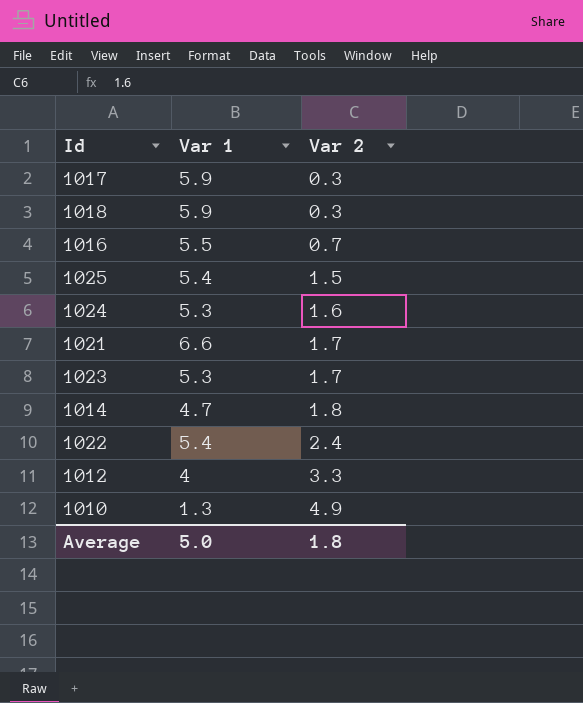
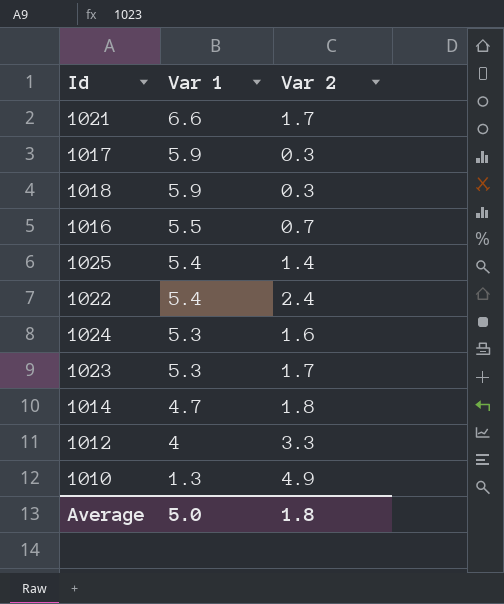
row order: Var 2 ascending -> Var 1 descending
1025 | Var 2: 1.5 -> 1.4

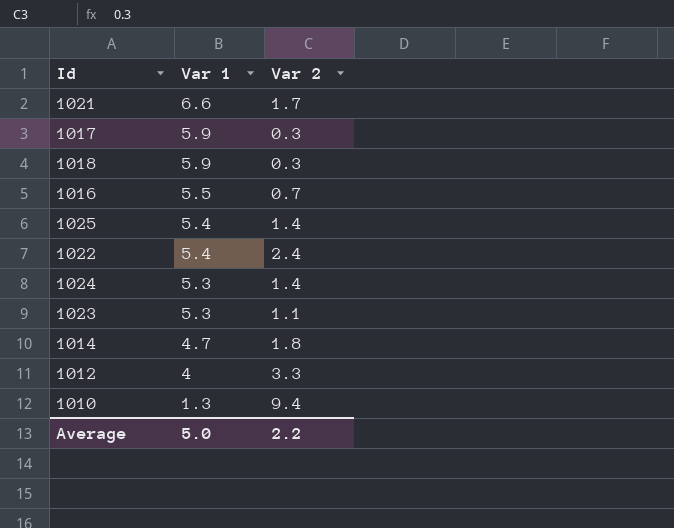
1024 | Var 2: 1.6 -> 1.4
1023 | Var 2: 1.7 -> 1.1
1010 | Var 2: 4.9 -> 9.4
Average | Var 2: 1.8 -> 2.2

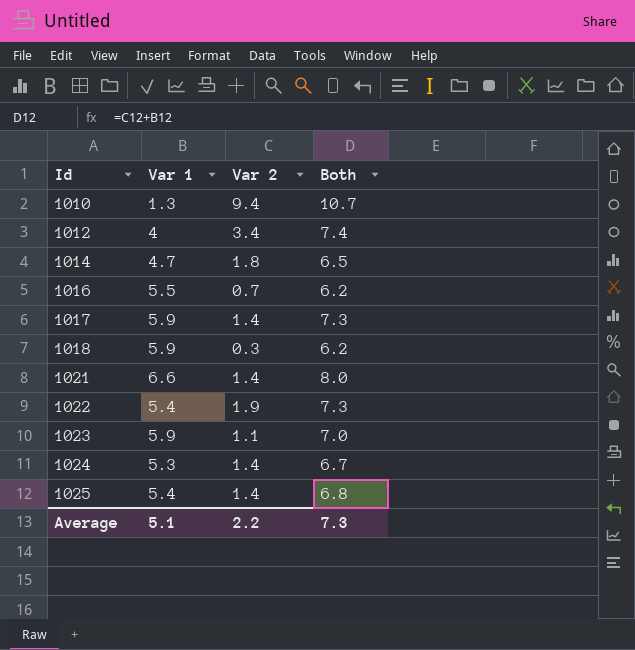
row order: Var 1 descending -> Id ascending
column Both | formula: none -> [Var 1] + [Var 2]
1012 | Var 2: 3.3 -> 3.4
1017 | Var 2: 0.3 -> 1.4
1021 | Var 2: 1.7 -> 1.4
1022 | Var 2: 2.4 -> 1.9
1023 | Var 1: 5.3 -> 5.9
Average | Var 1: 5.0 -> 5.1

